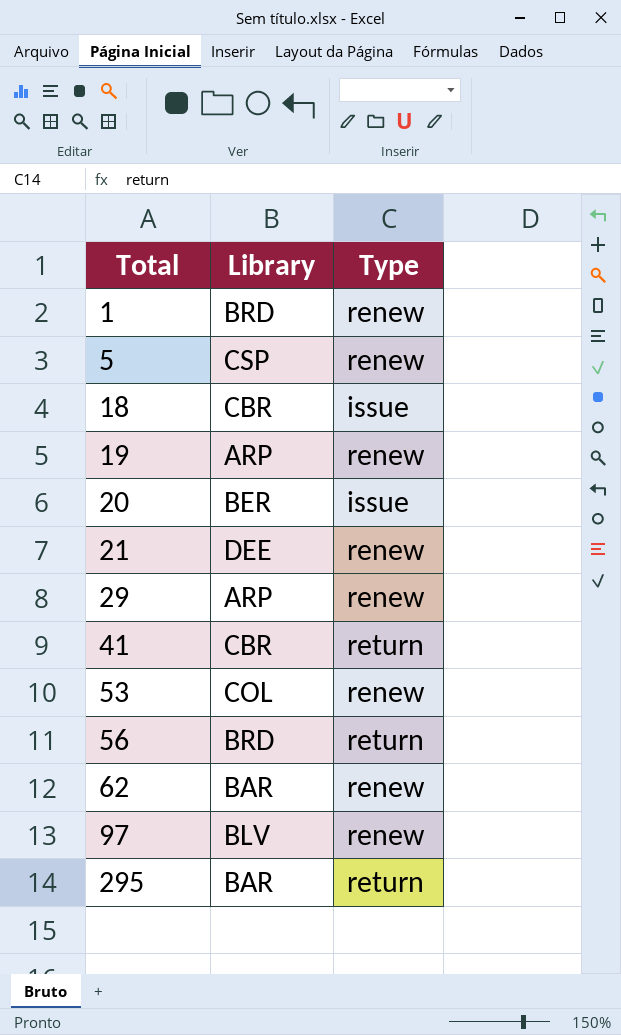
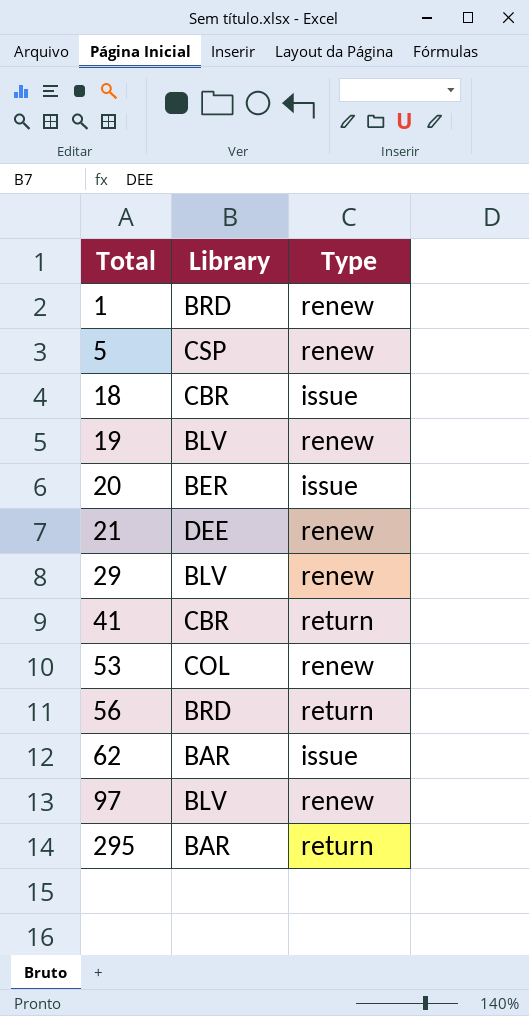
19 | Library: ARP -> BLV
29 | Library: ARP -> BLV
62 | Type: renew -> issue

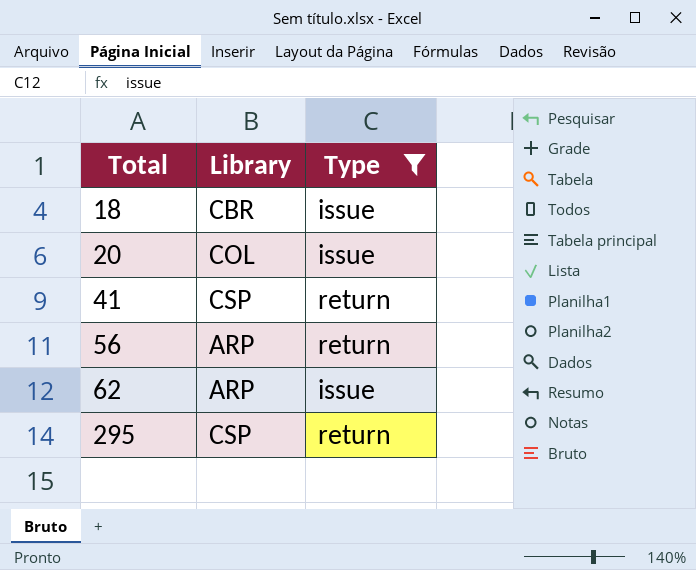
filter: none -> Type != renew
20 | Library: BER -> COL
41 | Library: CBR -> CSP
56 | Library: BRD -> ARP
62 | Library: BAR -> ARP
295 | Library: BAR -> CSP

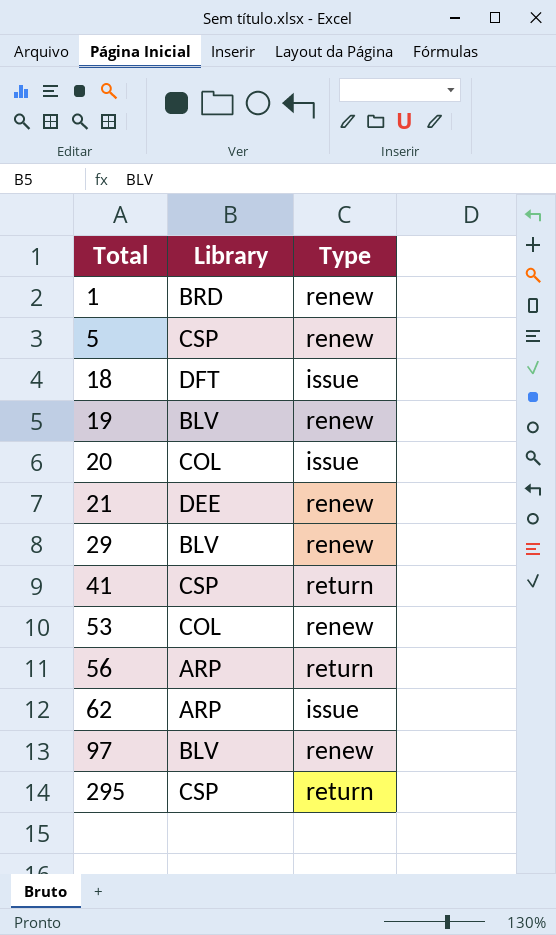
filter: Type != renew -> none
18 | Library: CBR -> DFT

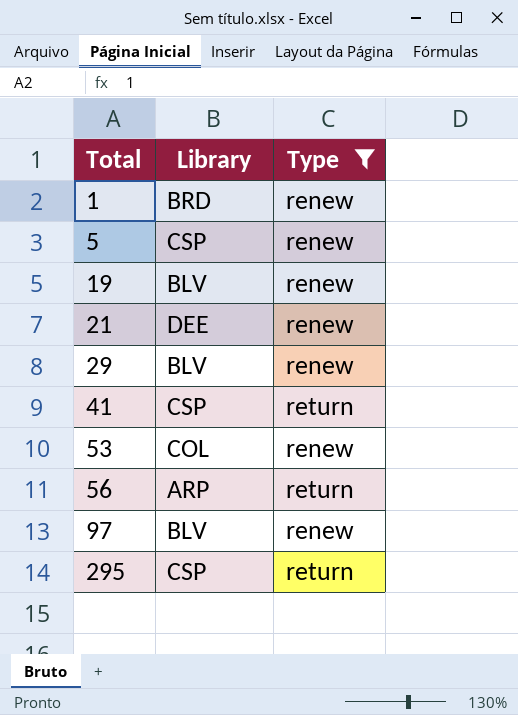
filter: none -> Type != issue

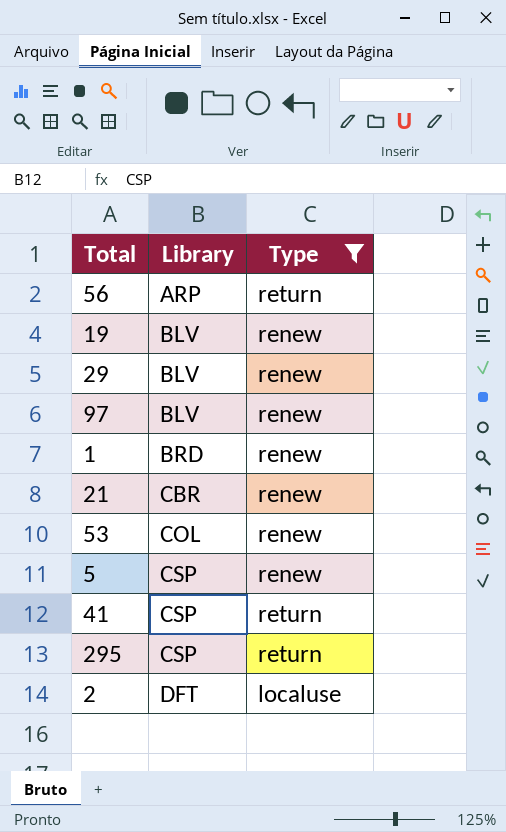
row order: Total ascending -> Library ascending
21 | Library: DEE -> CBR
row 2: none -> DFT | localuse

